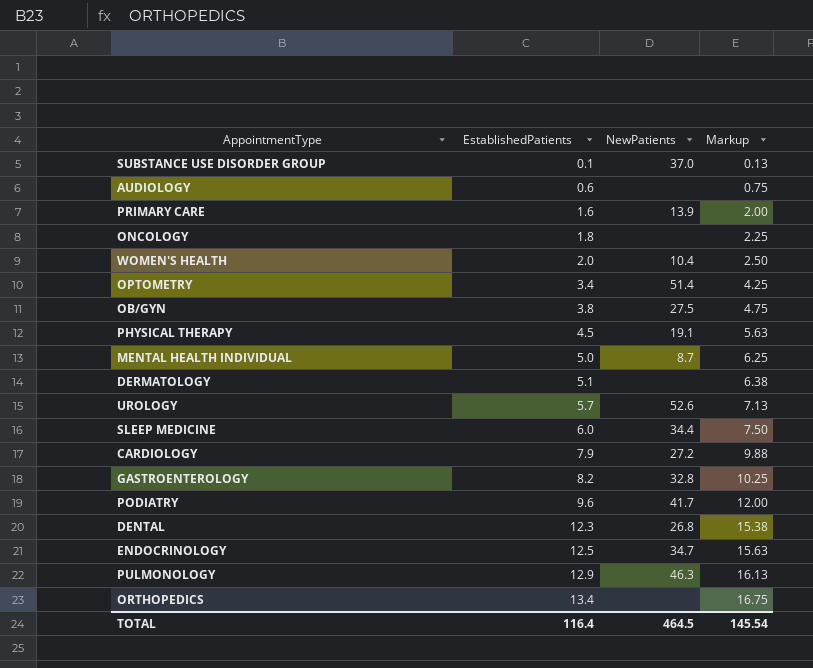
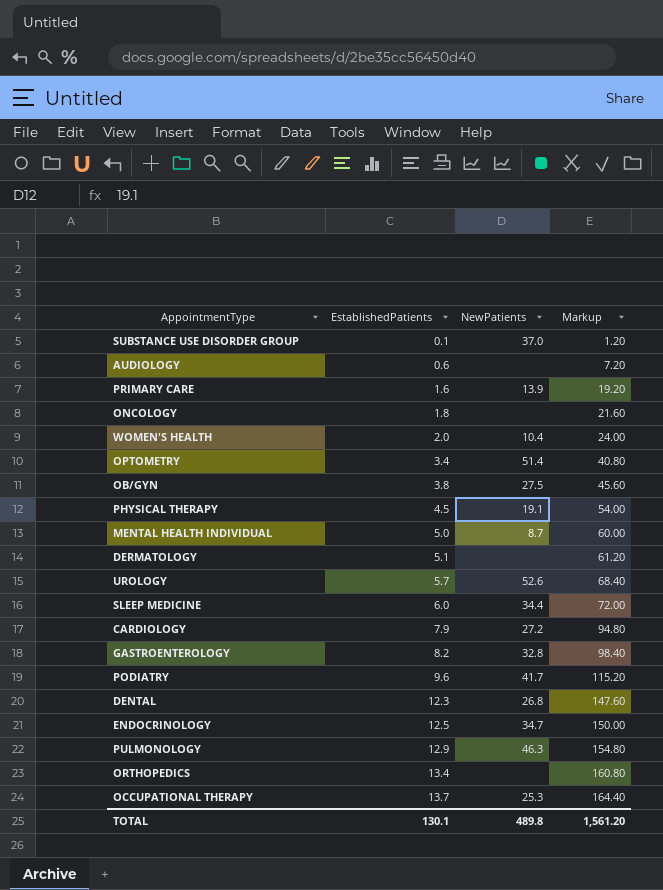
column Markup | formula: [EstablishedPatients] * 1.25 -> [EstablishedPatients] * 12
row OCCUPATIONAL THERAPY: none -> 13.7 | 25.3 | 164.40
TOTAL | EstablishedPatients: 116.4 -> 130.1
TOTAL | NewPatients: 464.5 -> 489.8
TOTAL | Markup: 145.54 -> 1,561.20

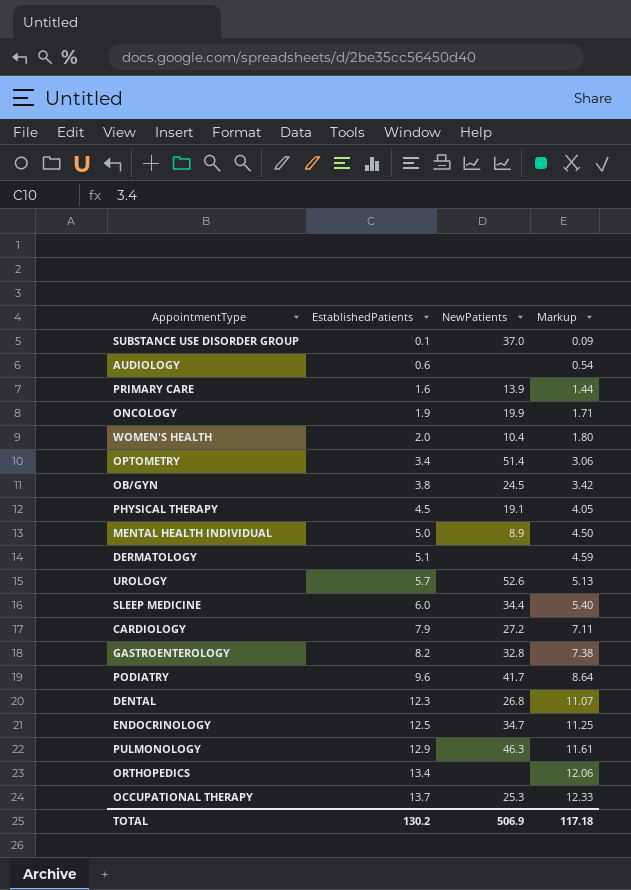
column Markup | formula: [EstablishedPatients] * 12 -> [EstablishedPatients] * 0.9
ONCOLOGY | EstablishedPatients: 1.8 -> 1.9
ONCOLOGY | NewPatients: none -> 19.9
OB/GYN | NewPatients: 27.5 -> 24.5
MENTAL HEALTH INDIVIDUAL | NewPatients: 8.7 -> 8.9
TOTAL | EstablishedPatients: 130.1 -> 130.2
TOTAL | NewPatients: 489.8 -> 506.9
TOTAL | Markup: 1,561.20 -> 117.18

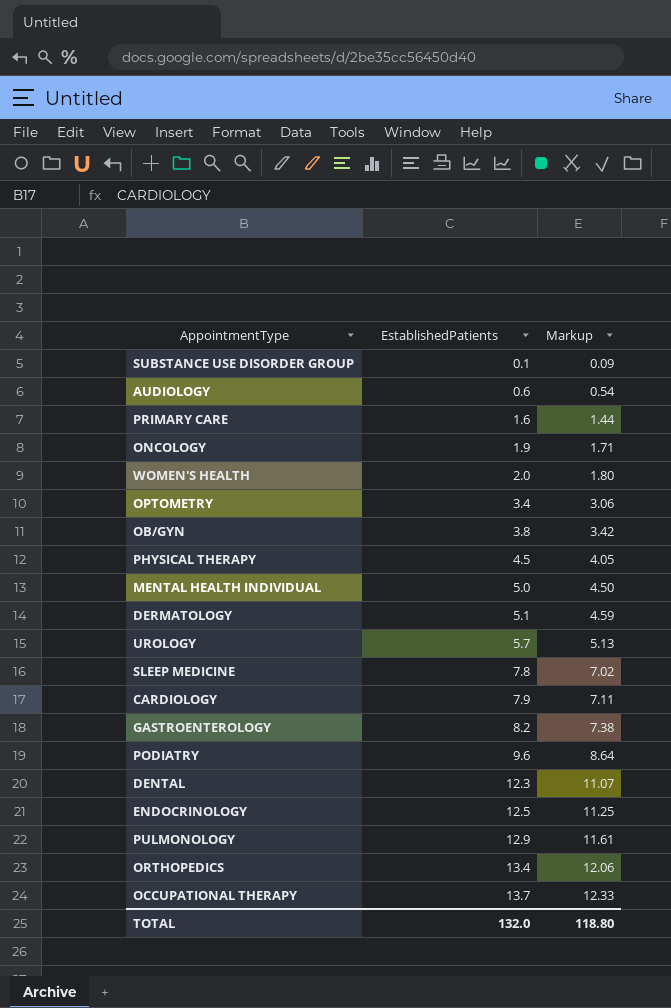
column NewPatients | position: 3 -> none
SLEEP MEDICINE | EstablishedPatients: 6.0 -> 7.8
SLEEP MEDICINE | Markup: 5.40 -> 7.02
TOTAL | EstablishedPatients: 130.2 -> 132.0
TOTAL | Markup: 117.18 -> 118.80

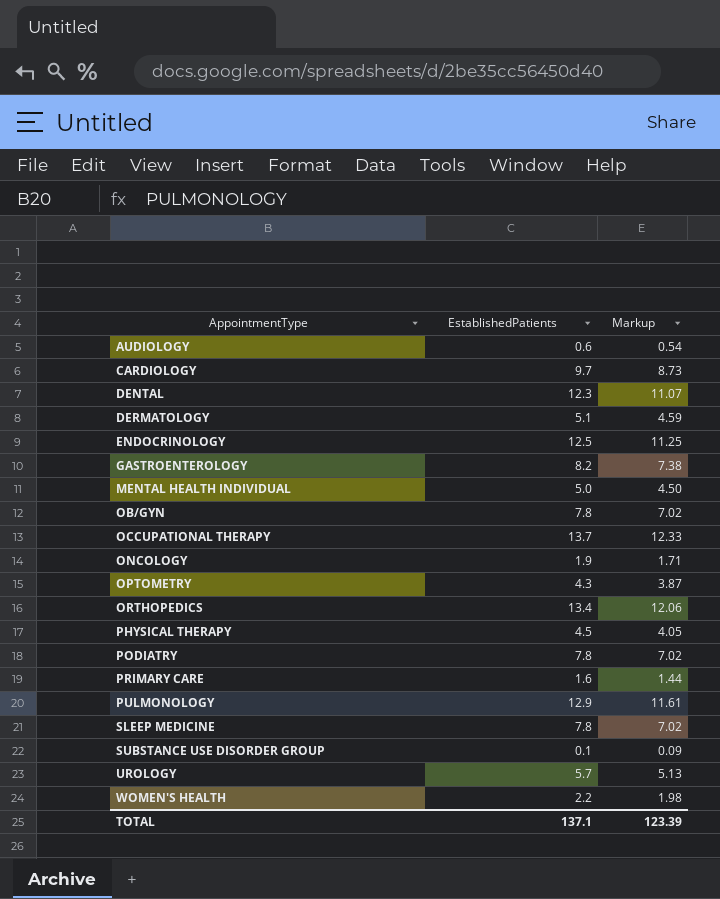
row order: EstablishedPatients ascending -> AppointmentType ascending
CARDIOLOGY | EstablishedPatients: 7.9 -> 9.7
CARDIOLOGY | Markup: 7.11 -> 8.73
OB/GYN | EstablishedPatients: 3.8 -> 7.8
OB/GYN | Markup: 3.42 -> 7.02
OPTOMETRY | EstablishedPatients: 3.4 -> 4.3
OPTOMETRY | Markup: 3.06 -> 3.87
PODIATRY | EstablishedPatients: 9.6 -> 7.8
PODIATRY | Markup: 8.64 -> 7.02
WOMEN'S HEALTH | EstablishedPatients: 2.0 -> 2.2
WOMEN'S HEALTH | Markup: 1.80 -> 1.98
TOTAL | EstablishedPatients: 132.0 -> 137.1
TOTAL | Markup: 118.80 -> 123.39

